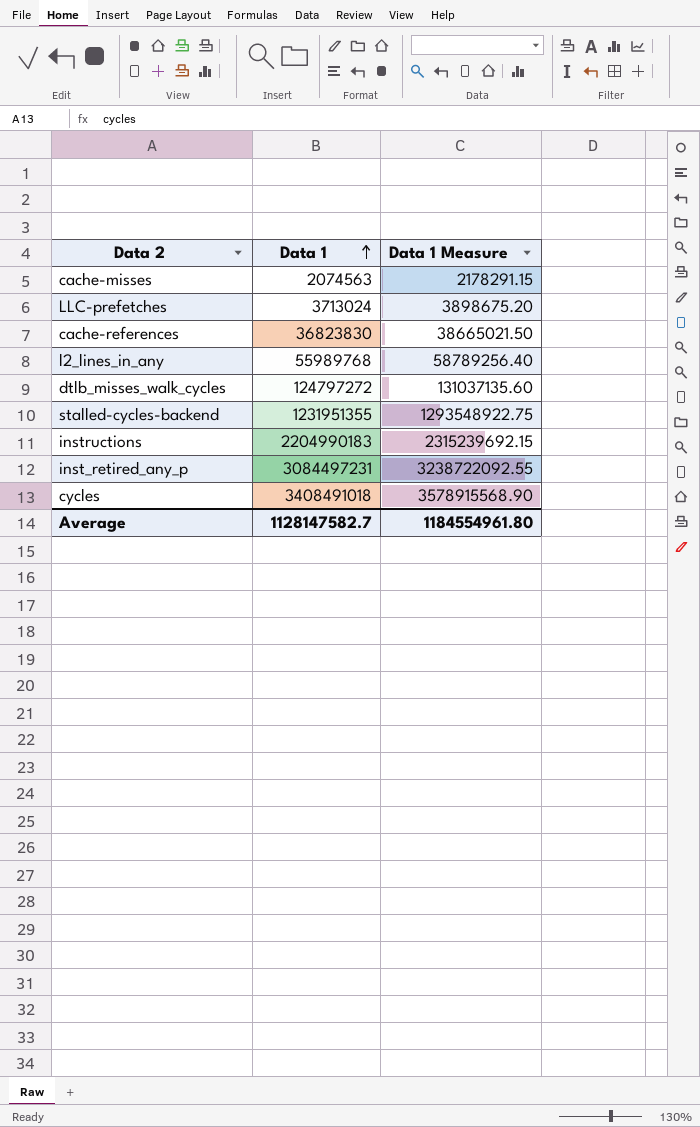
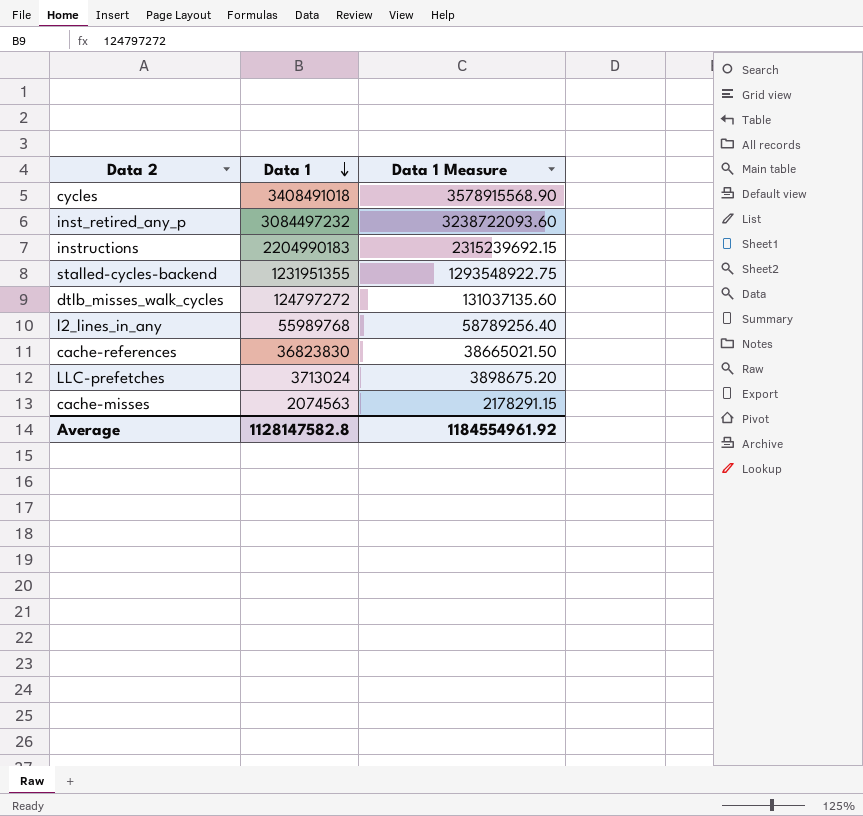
row order: Data 1 ascending -> Data 1 descending
inst_retired_any_p | Data 1: 3084497231 -> 3084497232
inst_retired_any_p | Data 1 Measure: 3238722092.55 -> 3238722093.60
Average | Data 1: 1128147582.7 -> 1128147582.8
Average | Data 1 Measure: 1184554961.80 -> 1184554961.92

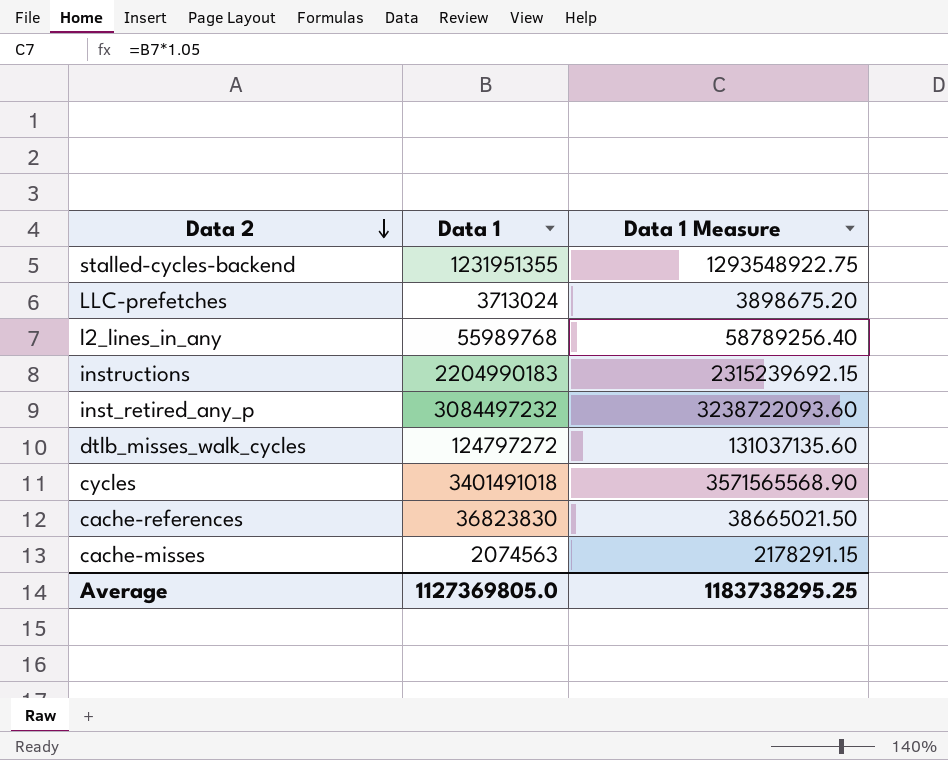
row order: Data 1 descending -> Data 2 descending
cycles | Data 1: 3408491018 -> 3401491018
cycles | Data 1 Measure: 3578915568.90 -> 3571565568.90
Average | Data 1: 1128147582.8 -> 1127369805.0
Average | Data 1 Measure: 1184554961.92 -> 1183738295.25

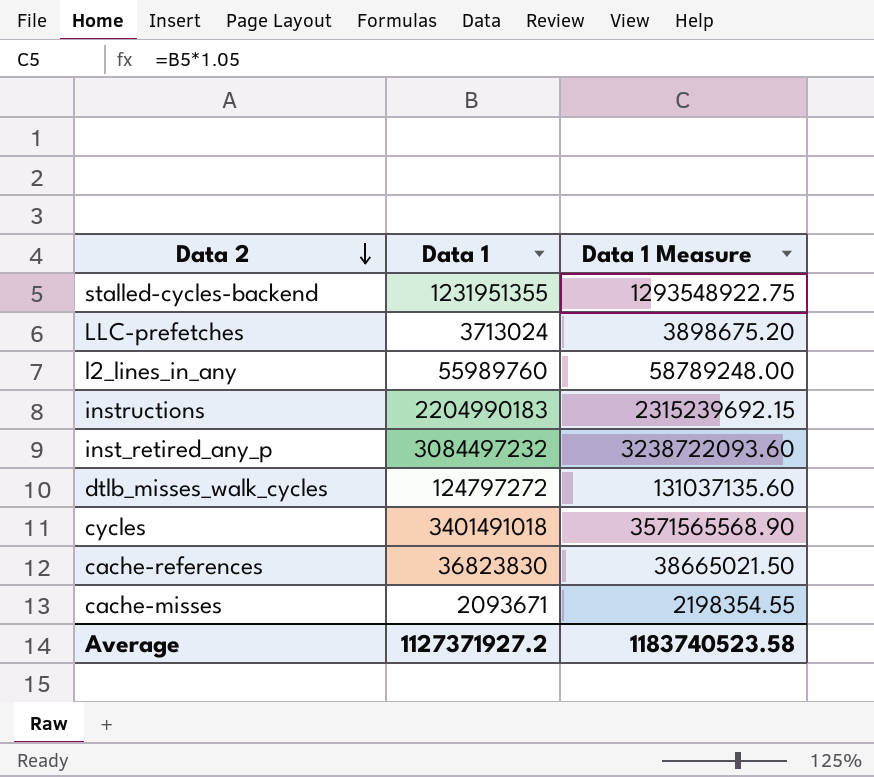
l2_lines_in_any | Data 1: 55989768 -> 55989760
l2_lines_in_any | Data 1 Measure: 58789256.40 -> 58789248.00
cache-misses | Data 1: 2074563 -> 2093671
cache-misses | Data 1 Measure: 2178291.15 -> 2198354.55
Average | Data 1: 1127369805.0 -> 1127371927.2
Average | Data 1 Measure: 1183738295.25 -> 1183740523.58

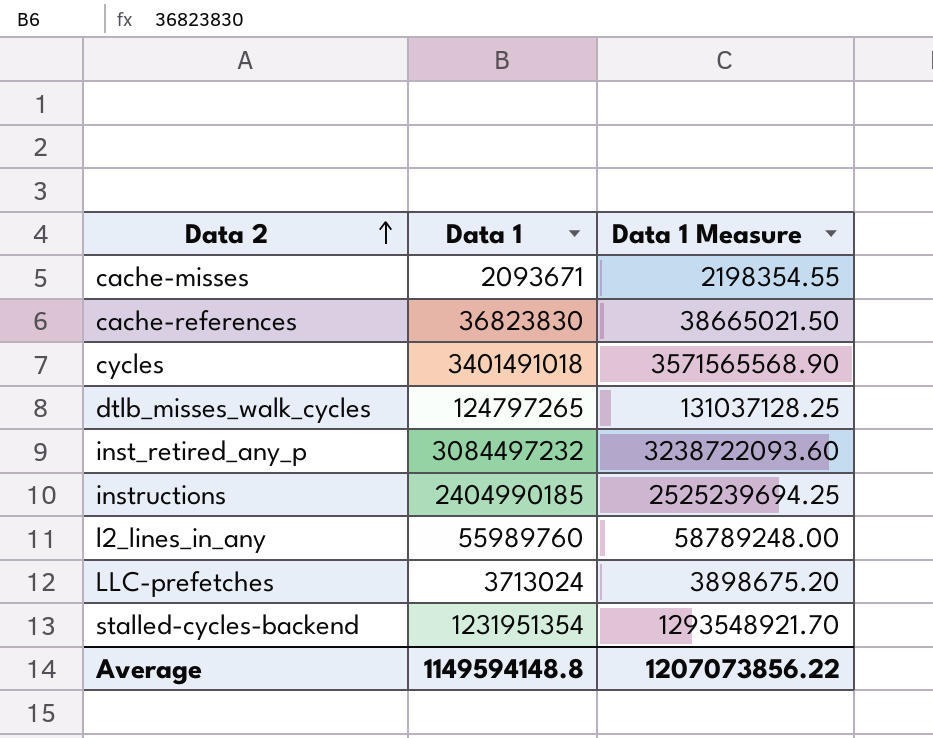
row order: Data 2 descending -> Data 2 ascending
dtlb_misses_walk_cycles | Data 1: 124797272 -> 124797265
dtlb_misses_walk_cycles | Data 1 Measure: 131037135.60 -> 131037128.25
instructions | Data 1: 2204990183 -> 2404990185
instructions | Data 1 Measure: 2315239692.15 -> 2525239694.25
stalled-cycles-backend | Data 1: 1231951355 -> 1231951354
stalled-cycles-backend | Data 1 Measure: 1293548922.75 -> 1293548921.70
Average | Data 1: 1127371927.2 -> 1149594148.8
Average | Data 1 Measure: 1183740523.58 -> 1207073856.22

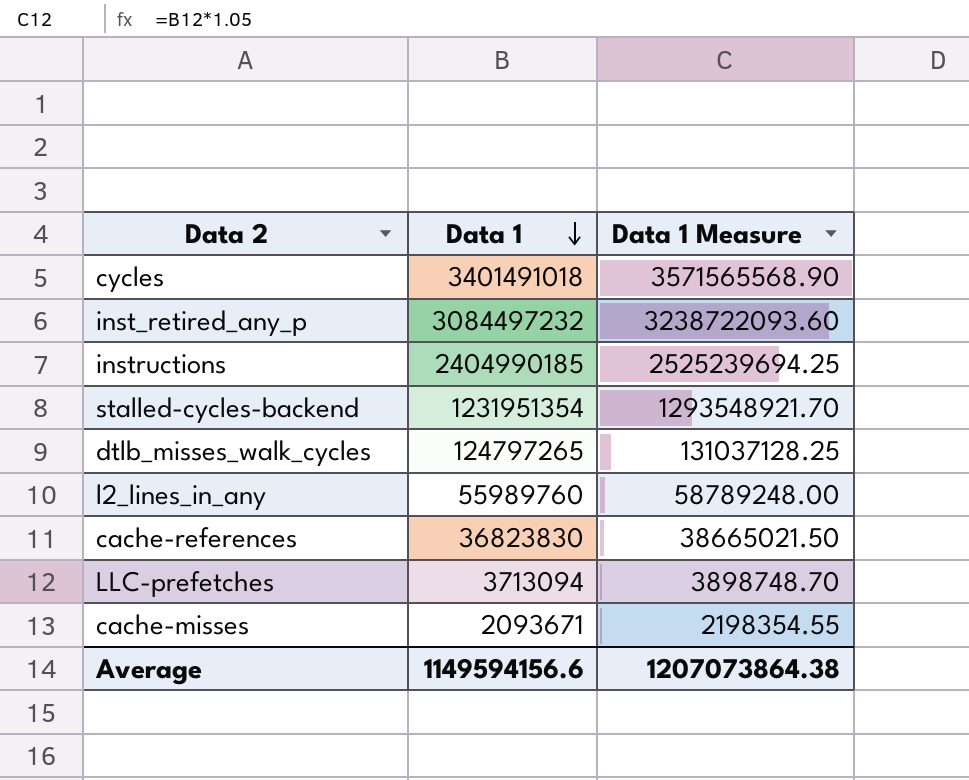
row order: Data 2 ascending -> Data 1 descending
LLC-prefetches | Data 1: 3713024 -> 3713094
LLC-prefetches | Data 1 Measure: 3898675.20 -> 3898748.70
Average | Data 1: 1149594148.8 -> 1149594156.6
Average | Data 1 Measure: 1207073856.22 -> 1207073864.38

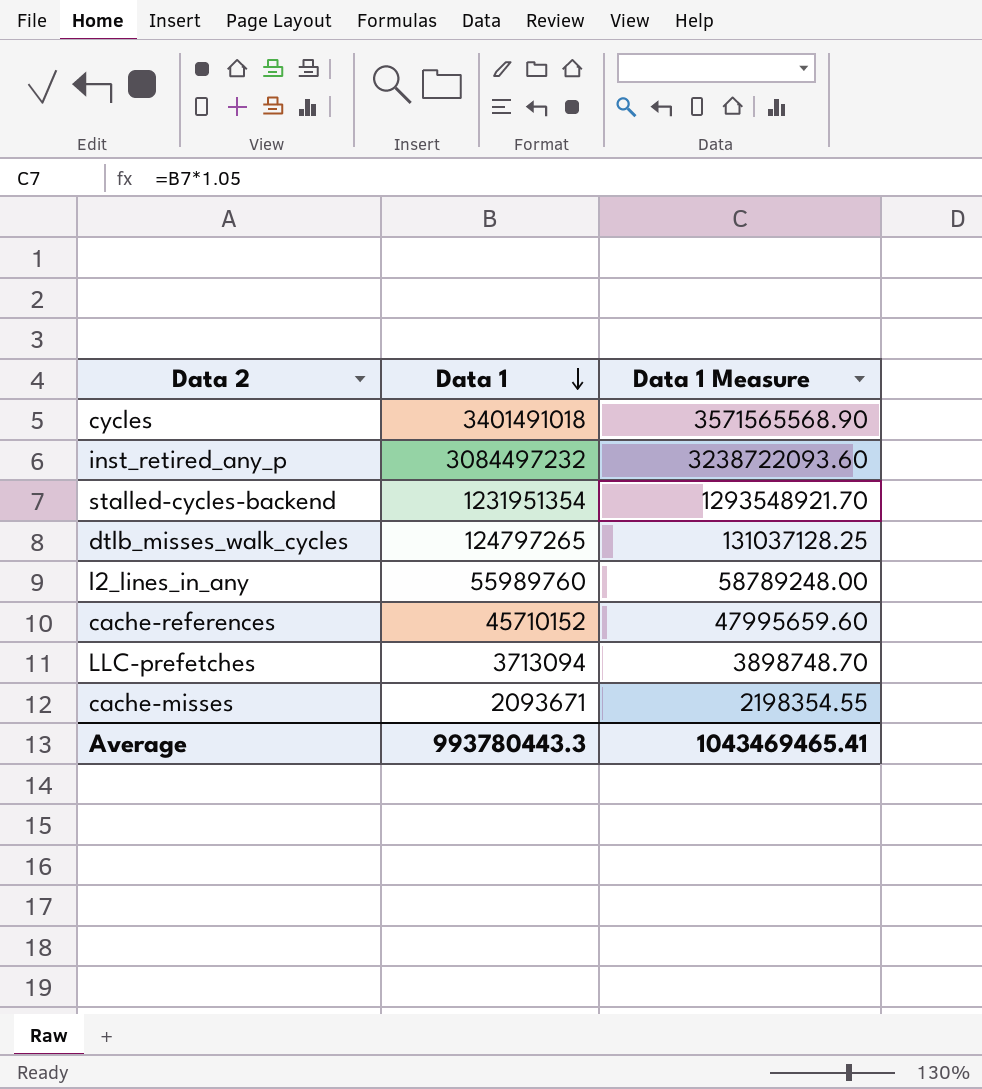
row instructions: 2404990185 | 2525239694.25 -> none
cache-references | Data 1: 36823830 -> 45710152
cache-references | Data 1 Measure: 38665021.50 -> 47995659.60
Average | Data 1: 1149594156.6 -> 993780443.3
Average | Data 1 Measure: 1207073864.38 -> 1043469465.41

